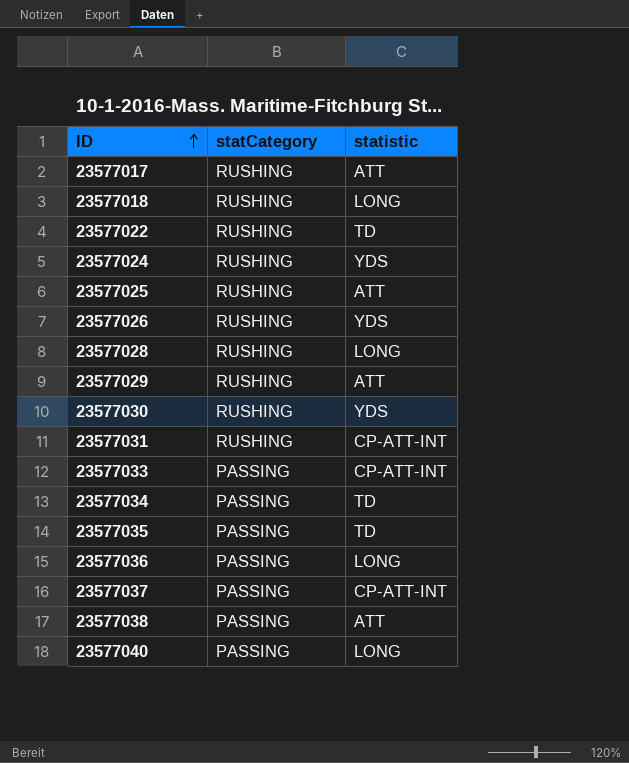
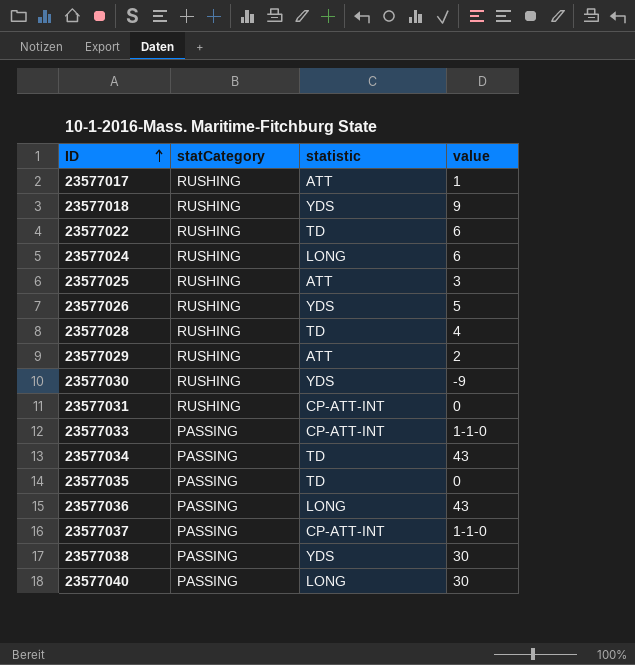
column value | position: none -> 4
23577018 | statistic: LONG -> YDS
23577024 | statistic: YDS -> LONG
23577028 | statistic: LONG -> TD
23577038 | statistic: ATT -> YDS

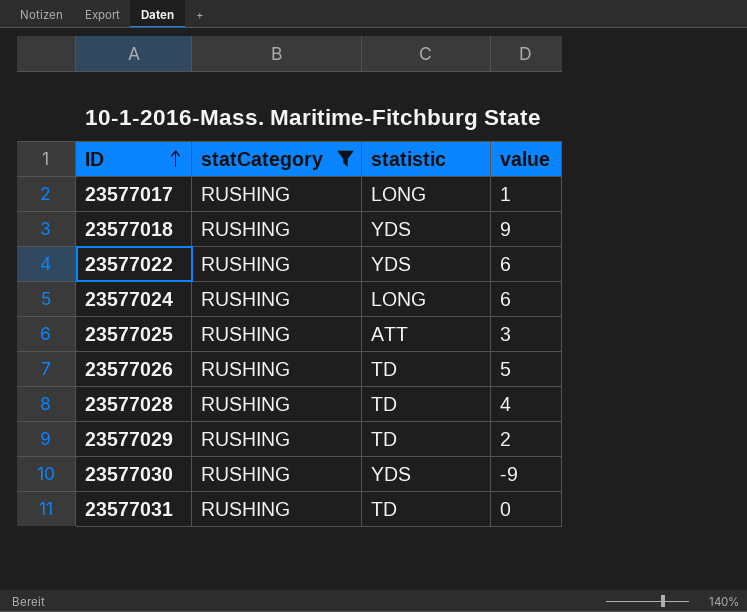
filter: none -> statCategory = RUSHING
23577017 | statistic: ATT -> LONG
23577022 | statistic: TD -> YDS
23577026 | statistic: YDS -> TD
23577029 | statistic: ATT -> TD
23577031 | statistic: CP-ATT-INT -> TD

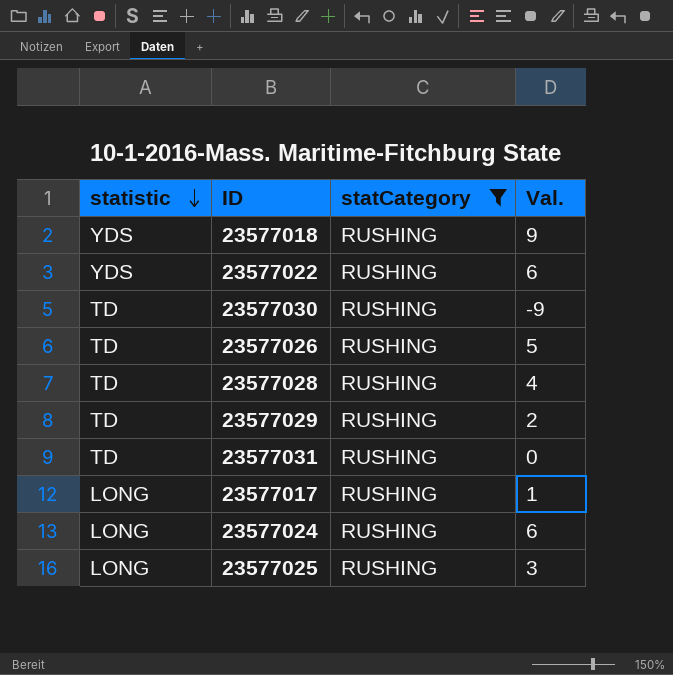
row order: ID ascending -> statistic descending
column statistic | position: 3 -> 1
column name: value -> Val.
23577030 | statistic: YDS -> TD
23577025 | statistic: ATT -> LONG

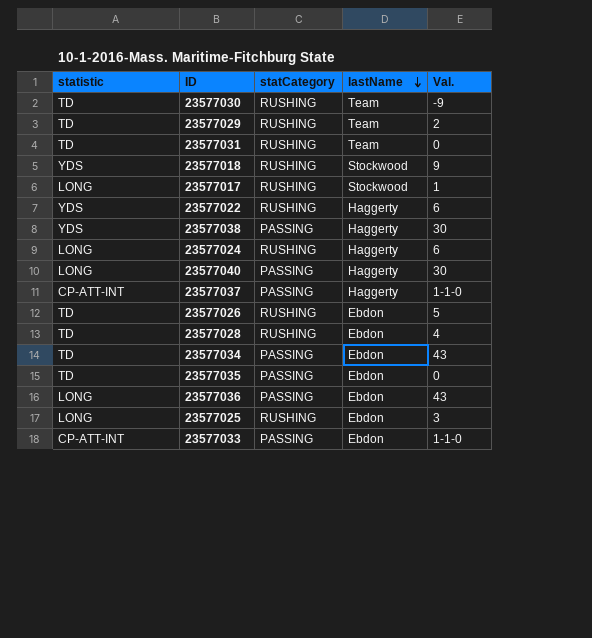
filter: statCategory = RUSHING -> none
row order: statistic descending -> lastName descending
column lastName | position: none -> 4

